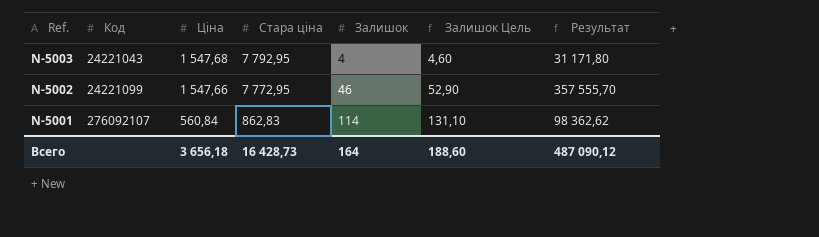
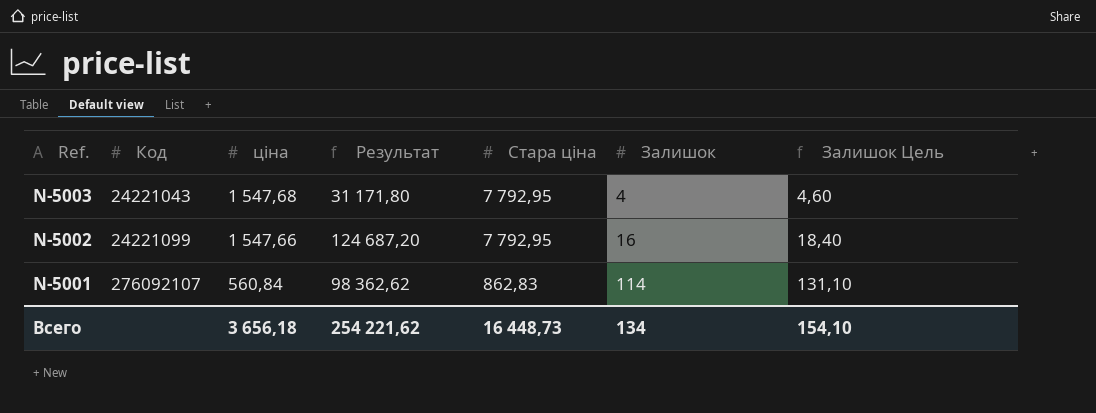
column name: Ціна -> ціна
column Результат | position: 7 -> 4
N-5002 | Результат: 357 555,70 -> 124 687,20
N-5002 | Стара ціна: 7 772,95 -> 7 792,95
N-5002 | Залишок: 46 -> 16
N-5002 | Залишок Цель: 52,90 -> 18,40
Всего | Результат: 487 090,12 -> 254 221,62
Всего | Стара ціна: 16 428,73 -> 16 448,73
Всего | Залишок: 164 -> 134
Всего | Залишок Цель: 188,60 -> 154,10

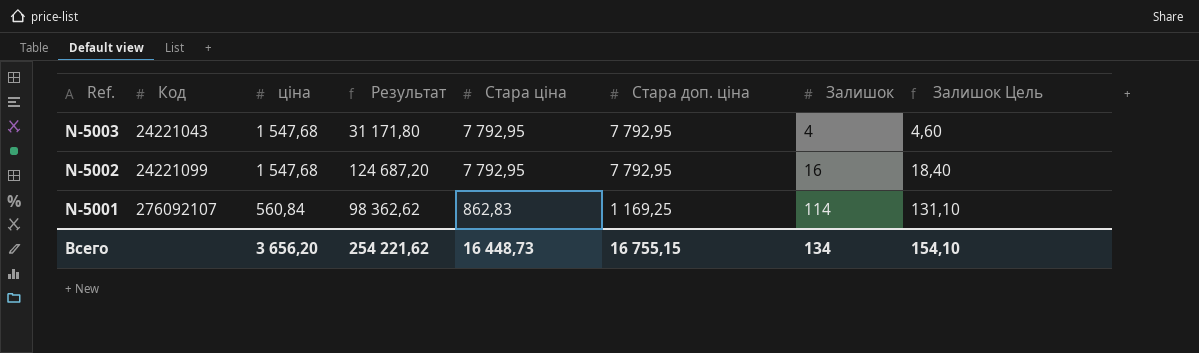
column Стара доп. ціна | position: none -> 6
N-5002 | ціна: 1 547,66 -> 1 547,68
Всего | ціна: 3 656,18 -> 3 656,20

